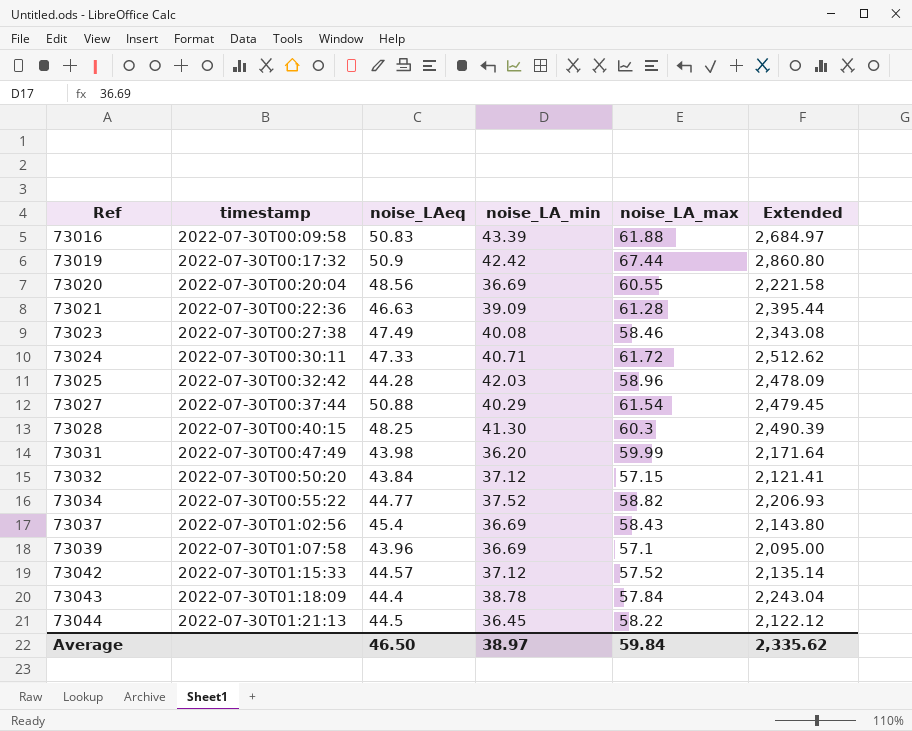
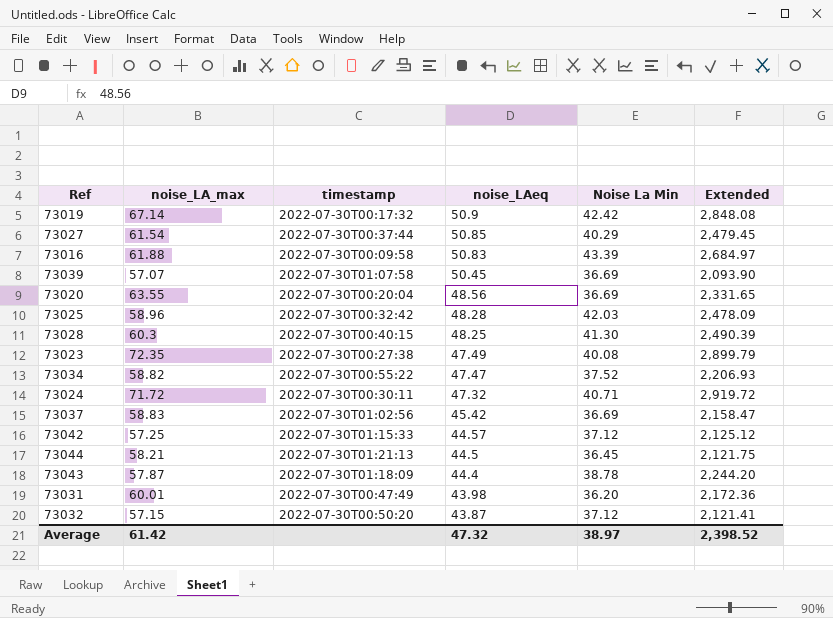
row order: Ref ascending -> noise_LAeq descending
column noise_LA_max | position: 5 -> 2
column name: noise_LA_min -> Noise La Min
row 73021: 2022-07-30T00:22:36 | 46.63 | 39.09 | 61.28 | 2,395.44 -> none
73019 | noise_LA_max: 67.44 -> 67.14
73019 | Extended: 2,860.80 -> 2,848.08
73027 | noise_LAeq: 50.88 -> 50.85
73039 | noise_LA_max: 57.1 -> 57.07
73039 | noise_LAeq: 43.96 -> 50.45
73039 | Extended: 2,095.00 -> 2,093.90
73020 | noise_LA_max: 60.55 -> 63.55
73020 | Extended: 2,221.58 -> 2,331.65
73025 | noise_LAeq: 44.28 -> 48.28
73023 | noise_LA_max: 58.46 -> 72.35
73023 | Extended: 2,343.08 -> 2,899.79
73034 | noise_LAeq: 44.77 -> 47.47
73024 | noise_LA_max: 61.72 -> 71.72
73024 | noise_LAeq: 47.33 -> 47.32
73024 | Extended: 2,512.62 -> 2,919.72
73037 | noise_LA_max: 58.43 -> 58.83
73037 | noise_LAeq: 45.4 -> 45.42
73037 | Extended: 2,143.80 -> 2,158.47
73042 | noise_LA_max: 57.52 -> 57.25
73042 | Extended: 2,135.14 -> 2,125.12
73044 | noise_LA_max: 58.22 -> 58.21
73044 | Extended: 2,122.12 -> 2,121.75
73043 | noise_LA_max: 57.84 -> 57.87
73043 | Extended: 2,243.04 -> 2,244.20
73031 | noise_LA_max: 59.99 -> 60.01
73031 | Extended: 2,171.64 -> 2,172.36
73032 | noise_LAeq: 43.84 -> 43.87
Average | noise_LA_max: 59.84 -> 61.42
Average | noise_LAeq: 46.50 -> 47.32
Average | Extended: 2,335.62 -> 2,398.52

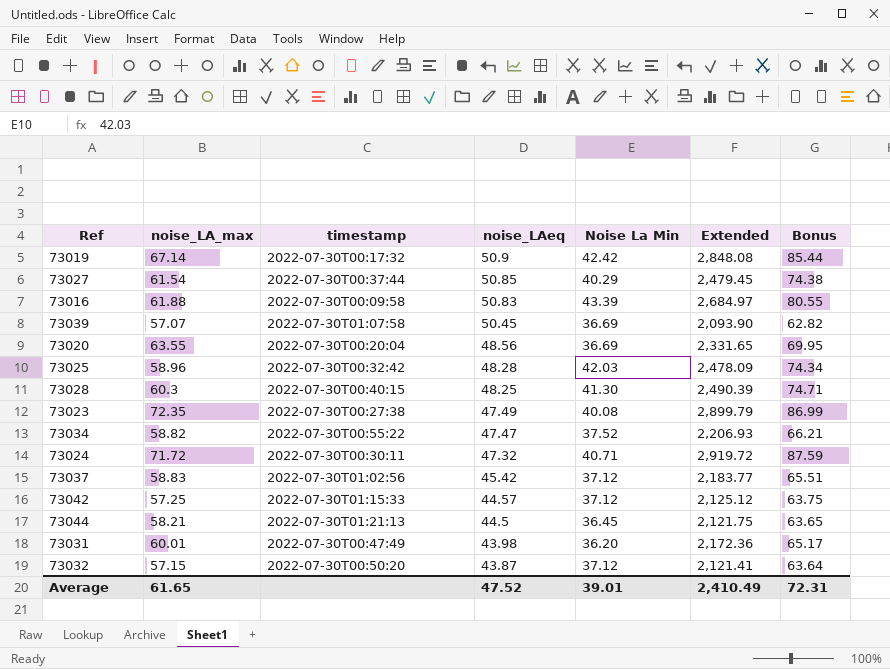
column Bonus | formula: none -> [Extended] * 0.03
row 73043: 57.87 | 2022-07-30T01:18:09 | 44.4 | 38.78 | 2,244.20 -> none
73037 | Noise La Min: 36.69 -> 37.12
73037 | Extended: 2,158.47 -> 2,183.77
Average | noise_LA_max: 61.42 -> 61.65
Average | noise_LAeq: 47.32 -> 47.52
Average | Noise La Min: 38.97 -> 39.01
Average | Extended: 2,398.52 -> 2,410.49

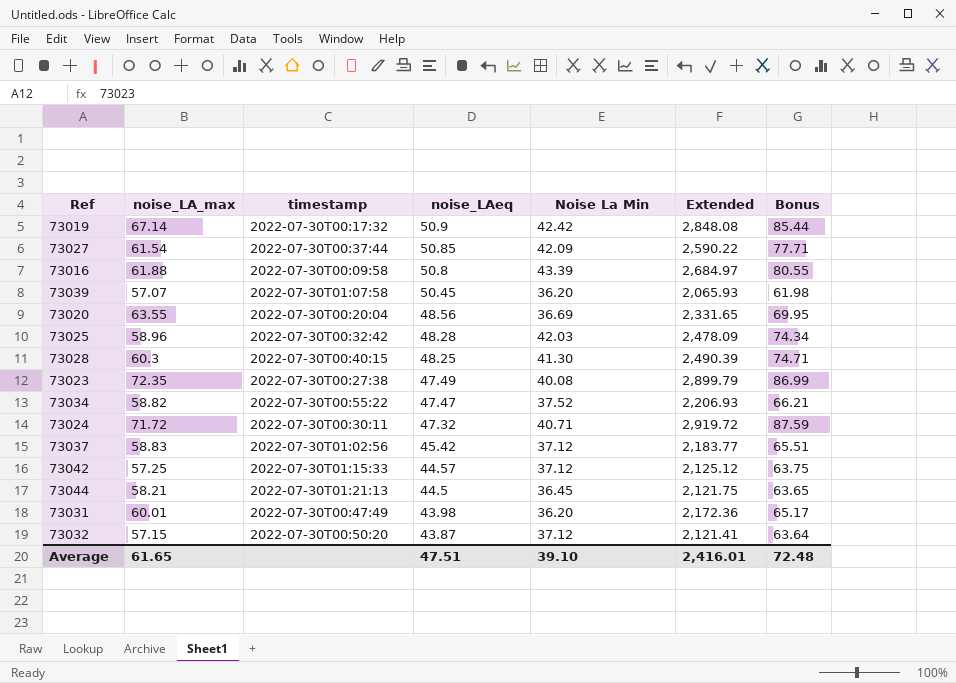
73027 | Noise La Min: 40.29 -> 42.09
73027 | Extended: 2,479.45 -> 2,590.22
73027 | Bonus: 74.38 -> 77.71
73016 | noise_LAeq: 50.83 -> 50.8
73039 | Noise La Min: 36.69 -> 36.20
73039 | Extended: 2,093.90 -> 2,065.93
73039 | Bonus: 62.82 -> 61.98
Average | noise_LAeq: 47.52 -> 47.51
Average | Noise La Min: 39.01 -> 39.10
Average | Extended: 2,410.49 -> 2,416.01
Average | Bonus: 72.31 -> 72.48

